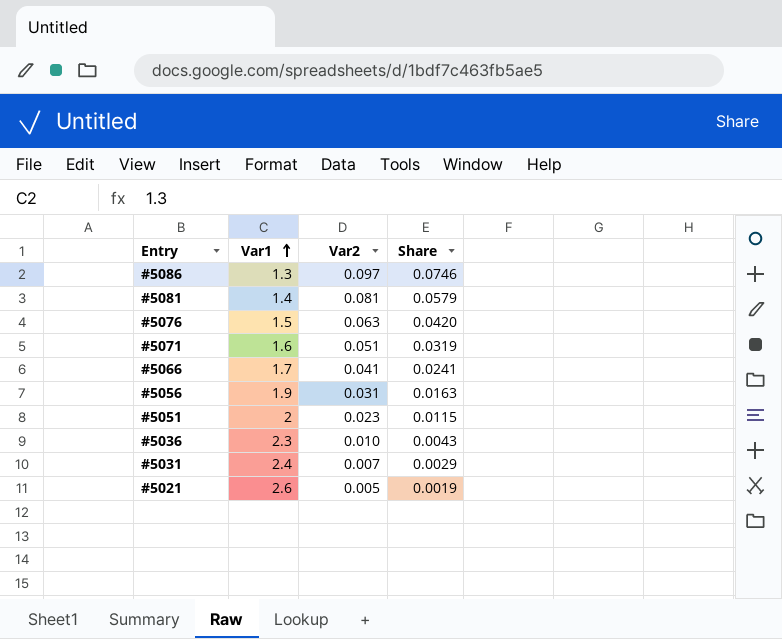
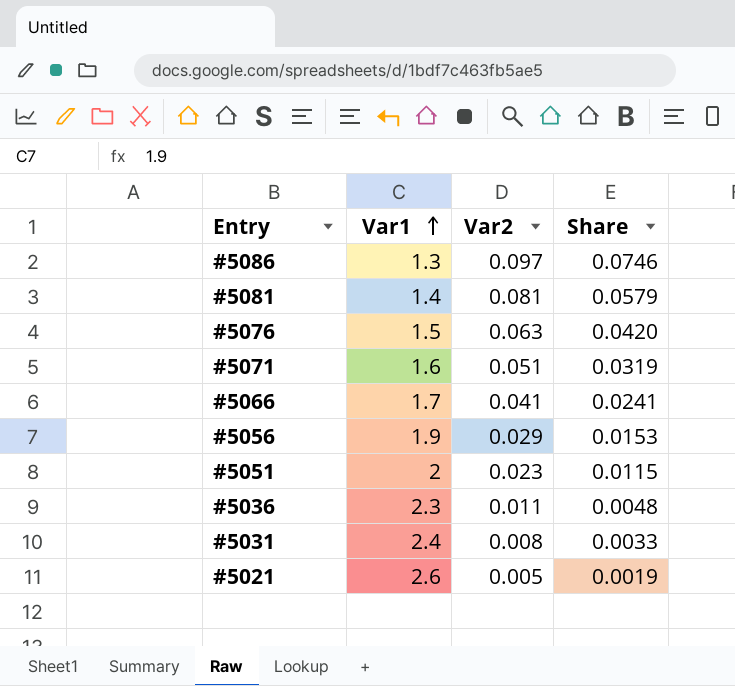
#5056 | Var2: 0.031 -> 0.029
#5056 | Share: 0.0163 -> 0.0153
#5036 | Var2: 0.010 -> 0.011
#5036 | Share: 0.0043 -> 0.0048
#5031 | Var2: 0.007 -> 0.008
#5031 | Share: 0.0029 -> 0.0033

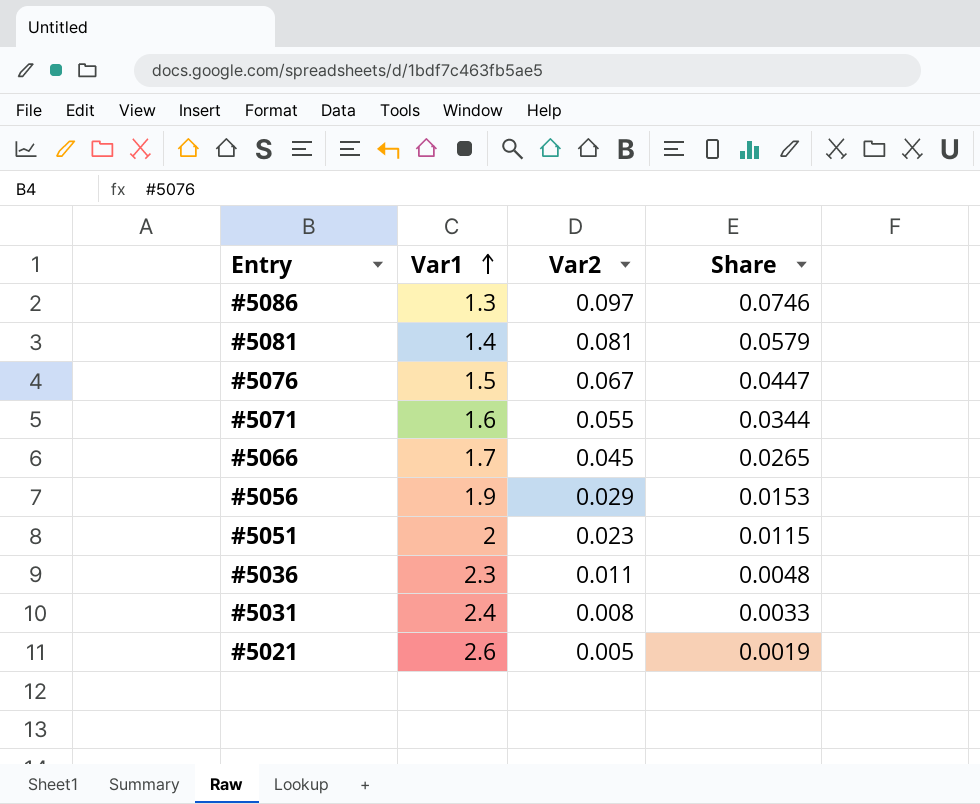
#5076 | Var2: 0.063 -> 0.067
#5076 | Share: 0.0420 -> 0.0447
#5071 | Var2: 0.051 -> 0.055
#5071 | Share: 0.0319 -> 0.0344
#5066 | Var2: 0.041 -> 0.045
#5066 | Share: 0.0241 -> 0.0265

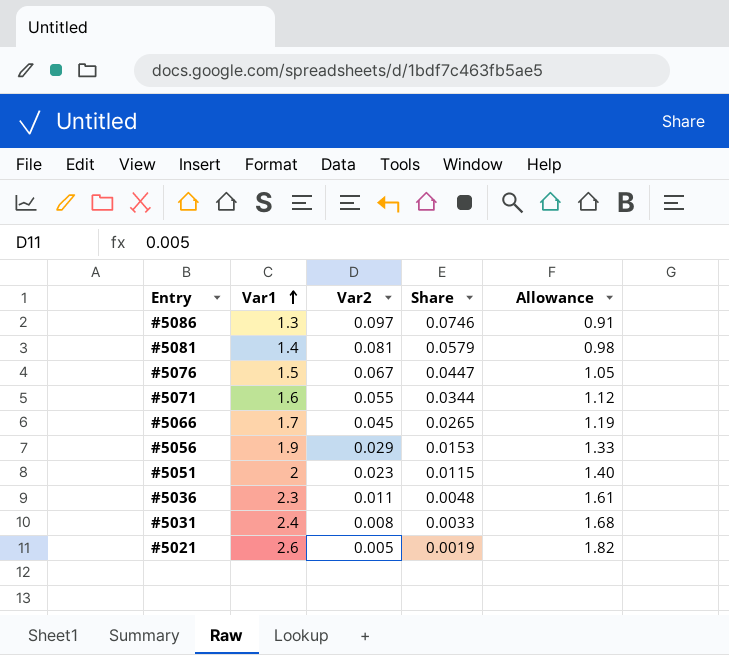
column Allowance | formula: none -> [Var1] * 0.7

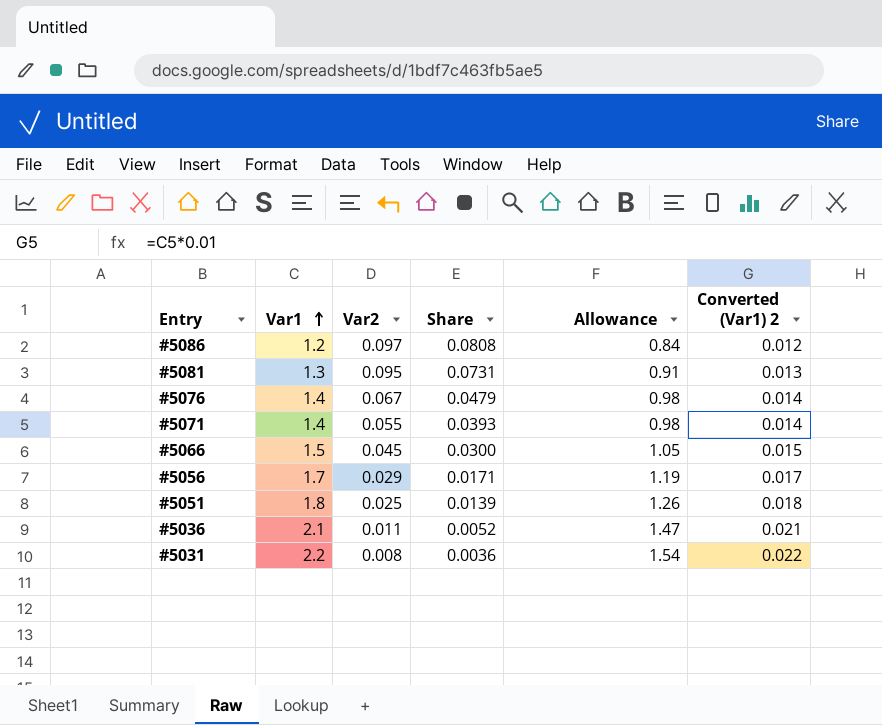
column Converted (Var1) 2 | formula: none -> [Var1] * 0.01
row #5021: 2.6 | 0.005 | 0.0019 | 1.82 -> none
#5086 | Var1: 1.3 -> 1.2
#5086 | Share: 0.0746 -> 0.0808
#5086 | Allowance: 0.91 -> 0.84
#5081 | Var1: 1.4 -> 1.3
#5081 | Var2: 0.081 -> 0.095
#5081 | Share: 0.0579 -> 0.0731
#5081 | Allowance: 0.98 -> 0.91
#5076 | Var1: 1.5 -> 1.4
#5076 | Share: 0.0447 -> 0.0479
#5076 | Allowance: 1.05 -> 0.98
#5071 | Var1: 1.6 -> 1.4
#5071 | Share: 0.0344 -> 0.0393
#5071 | Allowance: 1.12 -> 0.98
#5066 | Var1: 1.7 -> 1.5
#5066 | Share: 0.0265 -> 0.0300
#5066 | Allowance: 1.19 -> 1.05
#5056 | Var1: 1.9 -> 1.7
#5056 | Share: 0.0153 -> 0.0171
#5056 | Allowance: 1.33 -> 1.19
#5051 | Var1: 2 -> 1.8
#5051 | Var2: 0.023 -> 0.025
#5051 | Share: 0.0115 -> 0.0139
#5051 | Allowance: 1.40 -> 1.26
#5036 | Var1: 2.3 -> 2.1
#5036 | Share: 0.0048 -> 0.0052
#5036 | Allowance: 1.61 -> 1.47
#5031 | Var1: 2.4 -> 2.2
#5031 | Share: 0.0033 -> 0.0036
#5031 | Allowance: 1.68 -> 1.54

